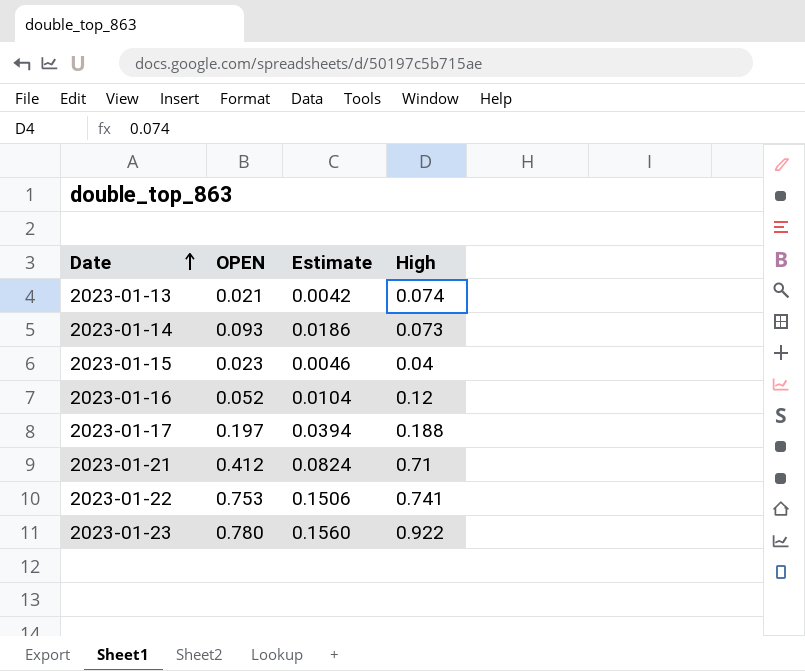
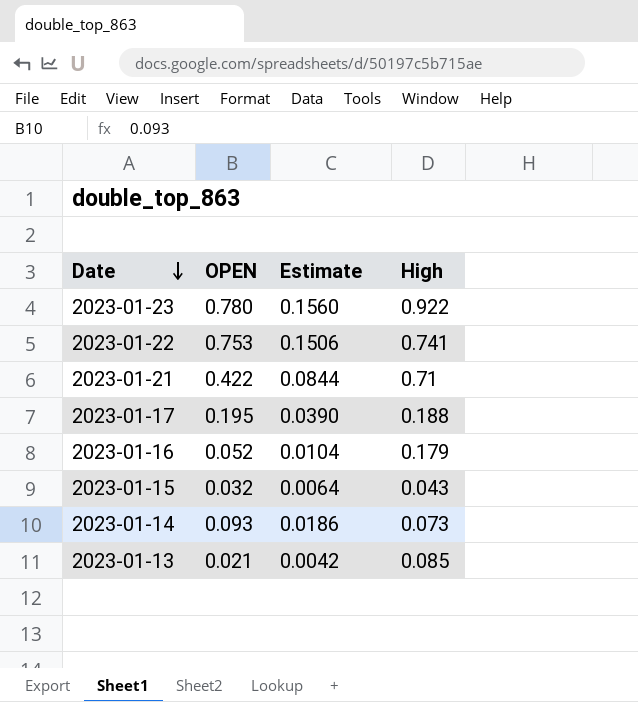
row order: Date ascending -> Date descending
2023-01-21 | OPEN: 0.412 -> 0.422
2023-01-21 | Estimate: 0.0824 -> 0.0844
2023-01-17 | OPEN: 0.197 -> 0.195
2023-01-17 | Estimate: 0.0394 -> 0.0390
2023-01-16 | High: 0.12 -> 0.179
2023-01-15 | OPEN: 0.023 -> 0.032
2023-01-15 | Estimate: 0.0046 -> 0.0064
2023-01-15 | High: 0.04 -> 0.043
2023-01-13 | High: 0.074 -> 0.085

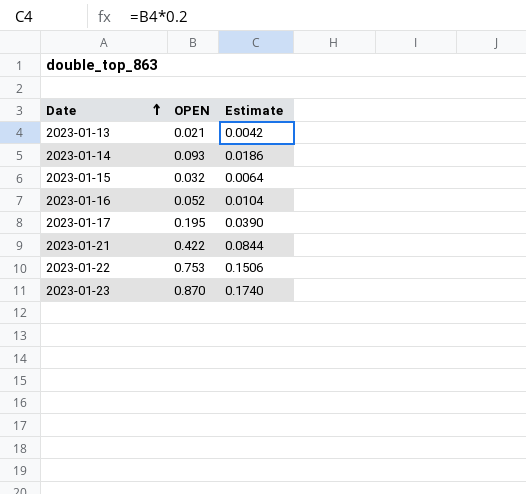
row order: Date descending -> Date ascending
column High | position: 4 -> none
2023-01-23 | OPEN: 0.780 -> 0.870
2023-01-23 | Estimate: 0.1560 -> 0.1740

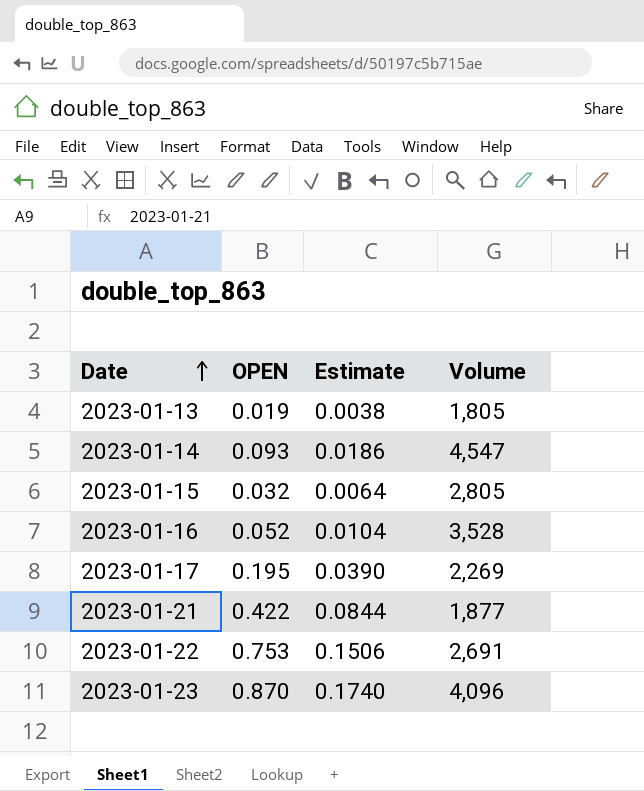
column Volume | position: none -> 4
2023-01-13 | OPEN: 0.021 -> 0.019
2023-01-13 | Estimate: 0.0042 -> 0.0038

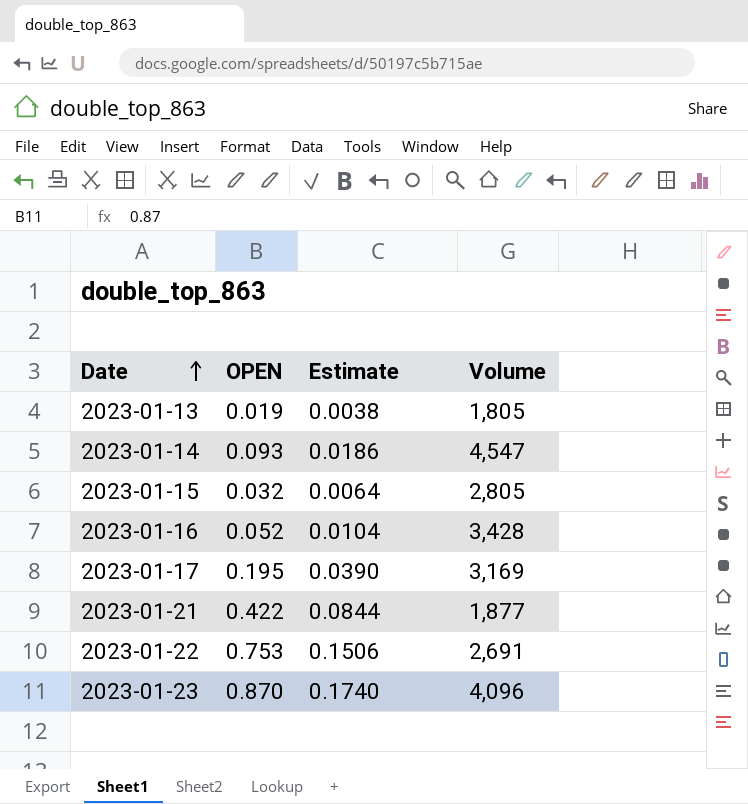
2023-01-16 | Volume: 3,528 -> 3,428
2023-01-17 | Volume: 2,269 -> 3,169

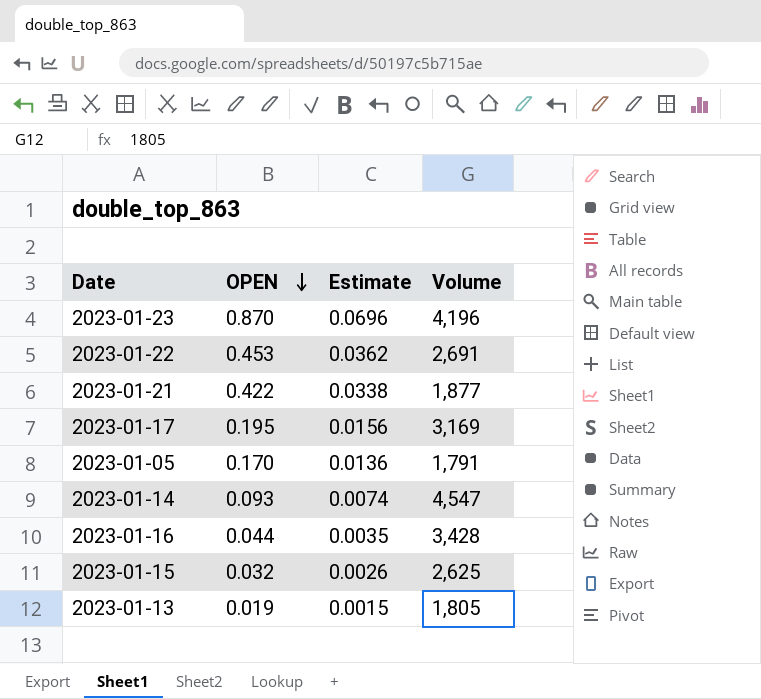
row order: Date ascending -> OPEN descending
column Estimate | formula: [OPEN] * 0.2 -> [OPEN] * 0.08
2023-01-23 | Volume: 4,096 -> 4,196
2023-01-22 | OPEN: 0.753 -> 0.453
row 2023-01-05: none -> 0.170 | 0.0136 | 1,791
2023-01-16 | OPEN: 0.052 -> 0.044
2023-01-15 | Volume: 2,805 -> 2,625

